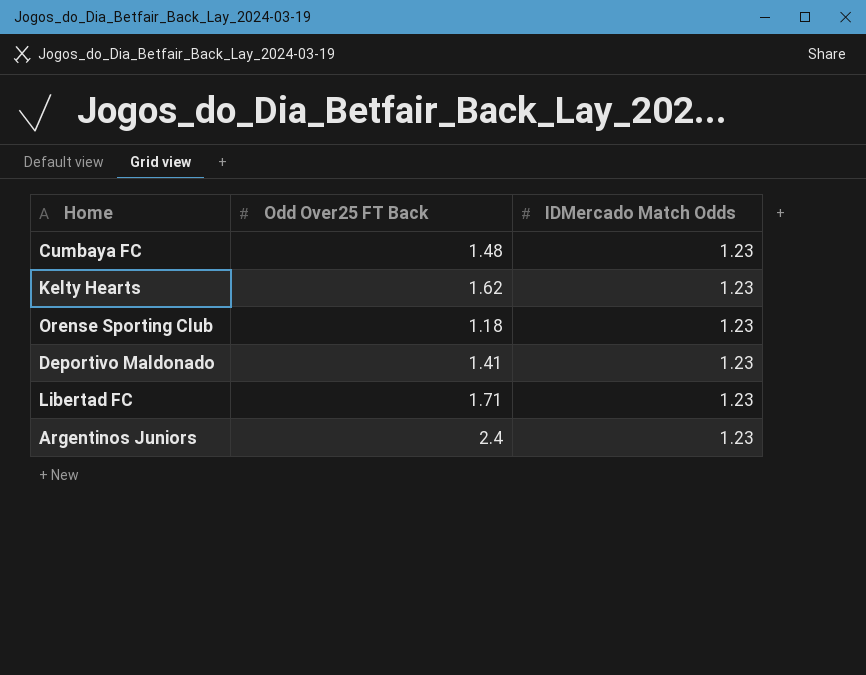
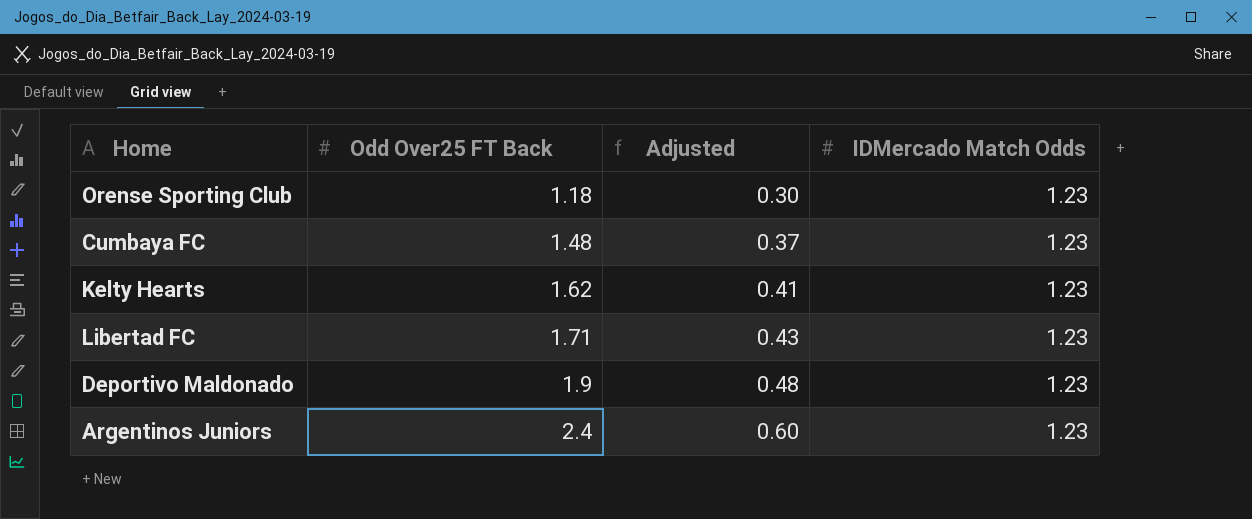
row order: none -> Odd Over25 FT Back ascending
column Adjusted | formula: none -> [Odd Over25 FT Back] * 0.25
Deportivo Maldonado | Odd Over25 FT Back: 1.41 -> 1.9

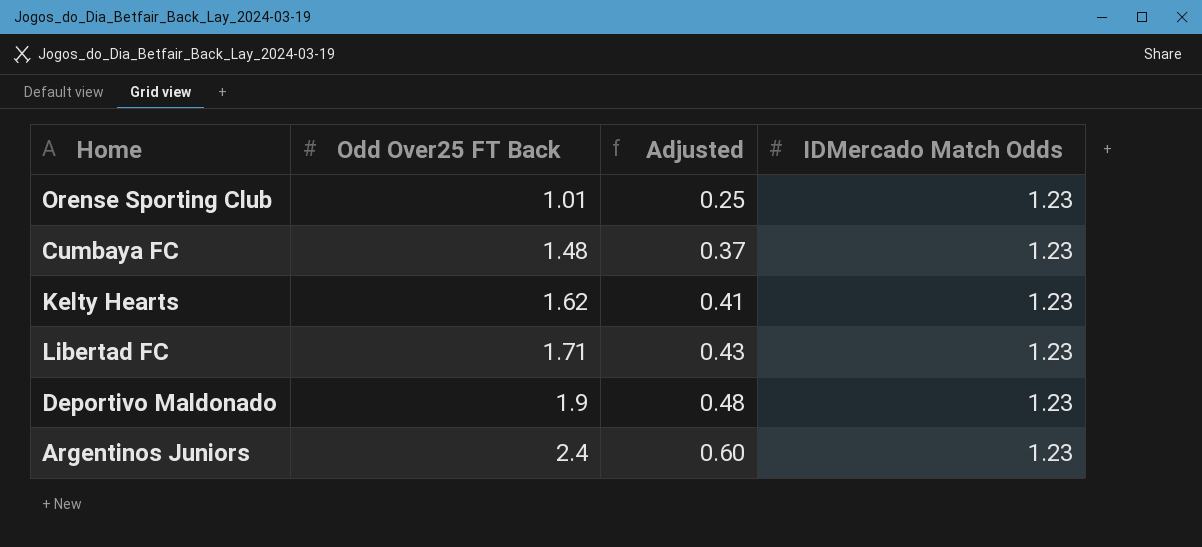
Orense Sporting Club | Odd Over25 FT Back: 1.18 -> 1.01
Orense Sporting Club | Adjusted: 0.30 -> 0.25

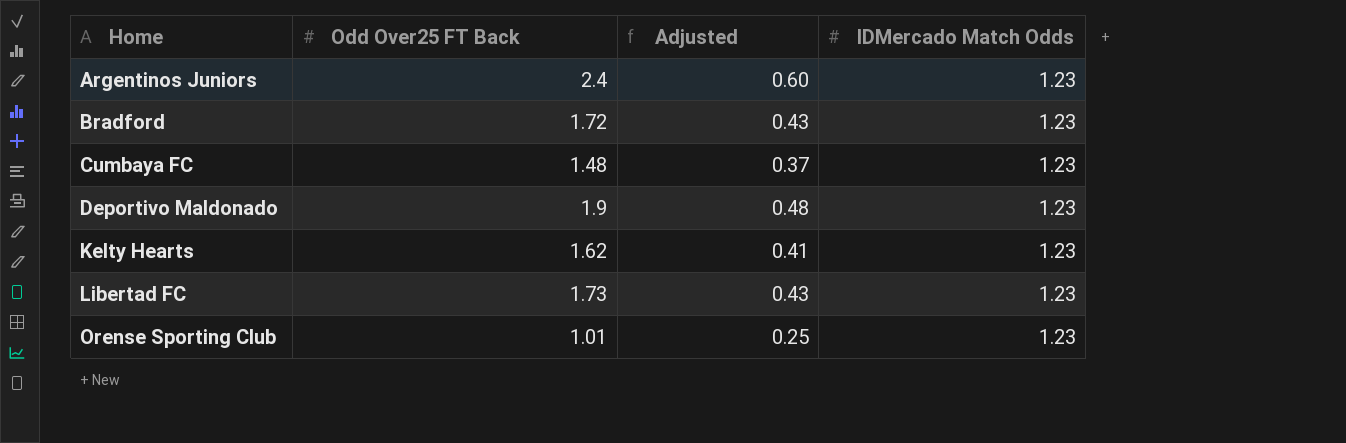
row order: Odd Over25 FT Back ascending -> Home ascending
row Bradford: none -> 1.72 | 0.43 | 1.23
Libertad FC | Odd Over25 FT Back: 1.71 -> 1.73

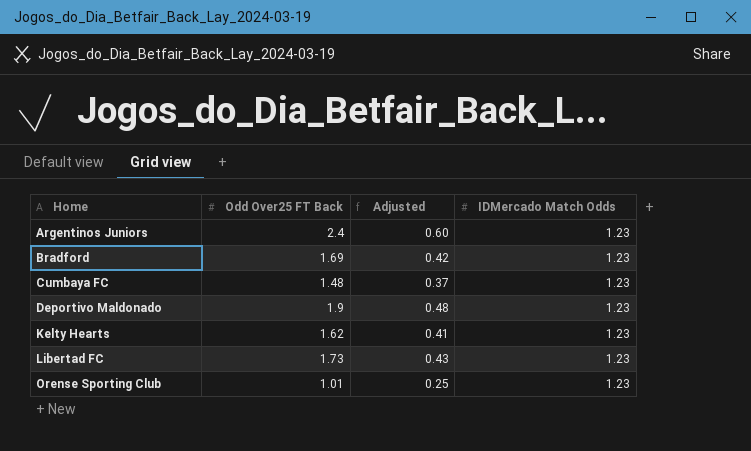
Bradford | Odd Over25 FT Back: 1.72 -> 1.69
Bradford | Adjusted: 0.43 -> 0.42

